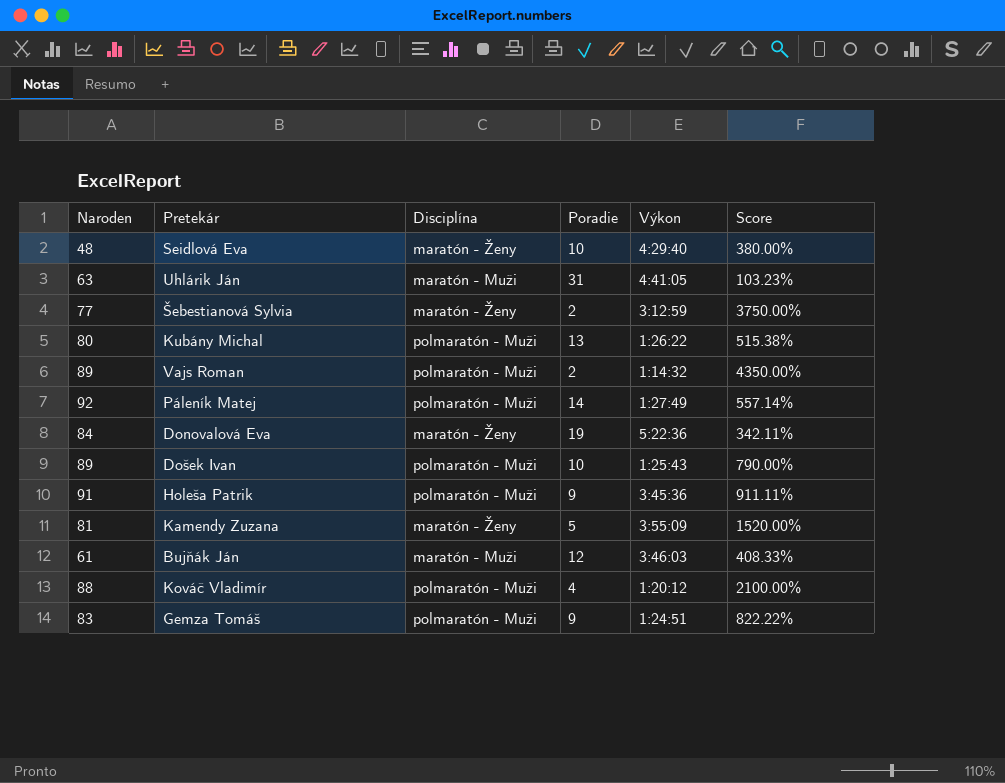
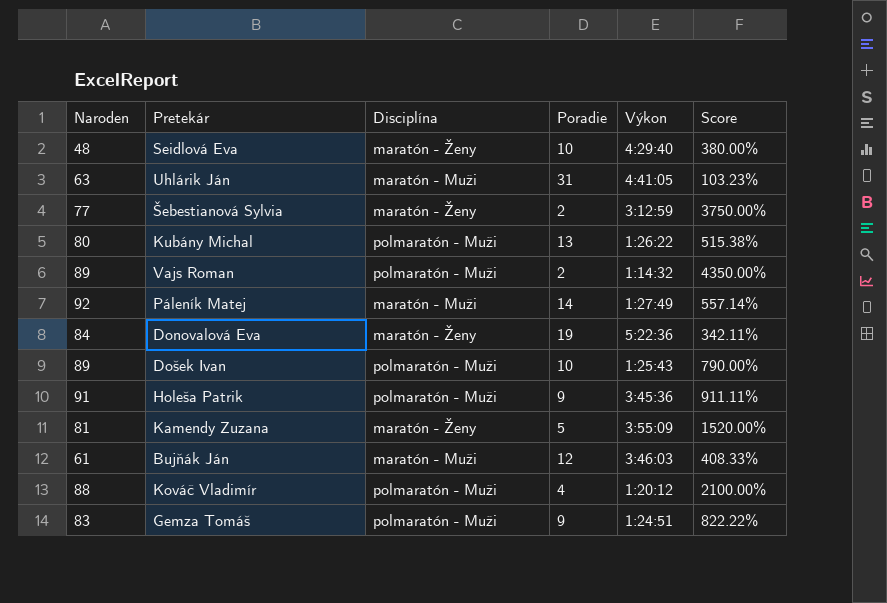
Páleník Matej | Disciplína: polmaratón - Muži -> maratón - Muži

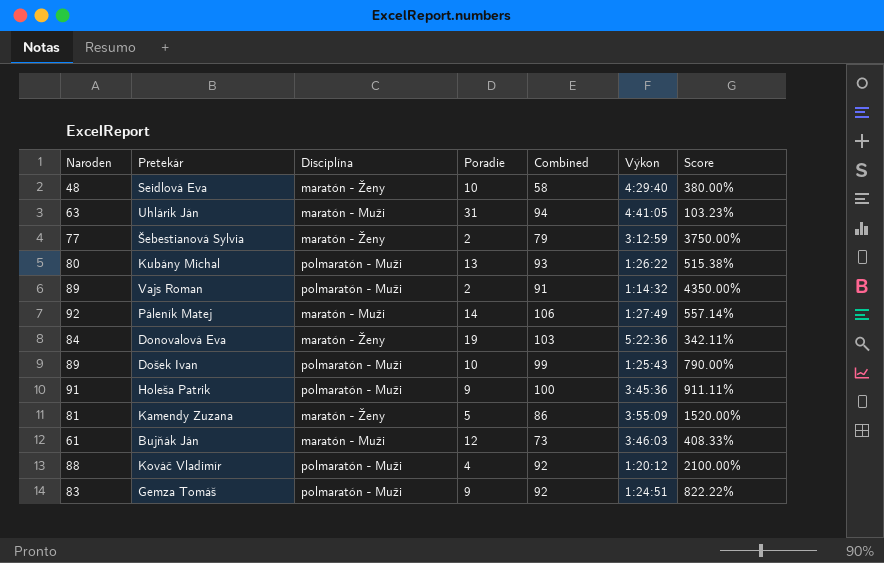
column Combined | formula: none -> [Naroden] + [Poradie]

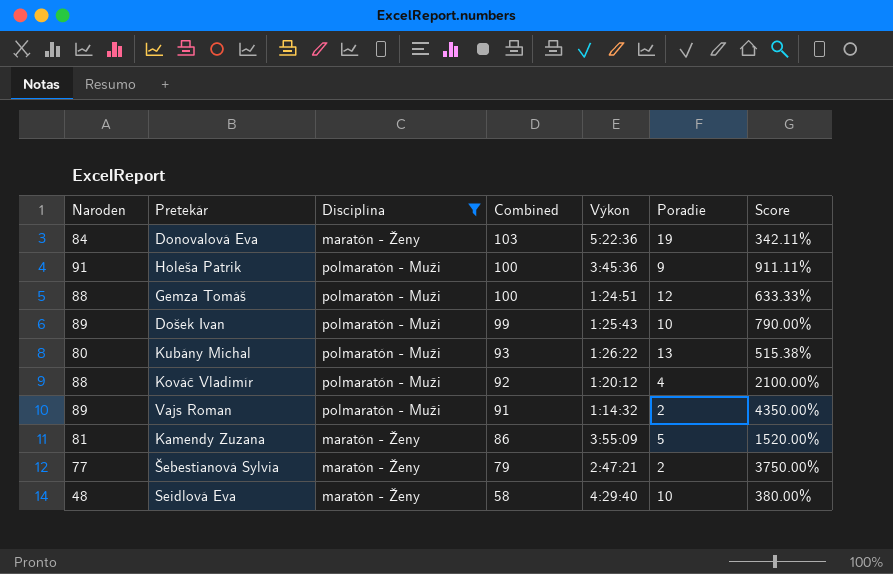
filter: none -> Disciplína != maratón - Muži
row order: none -> Combined descending
column Poradie | position: 4 -> 6
Gemza Tomáš | Naroden: 83 -> 88
Gemza Tomáš | Combined: 92 -> 100
Gemza Tomáš | Poradie: 9 -> 12
Gemza Tomáš | Score: 822.22% -> 633.33%
Šebestianová Sylvia | Výkon: 3:12:59 -> 2:47:21

